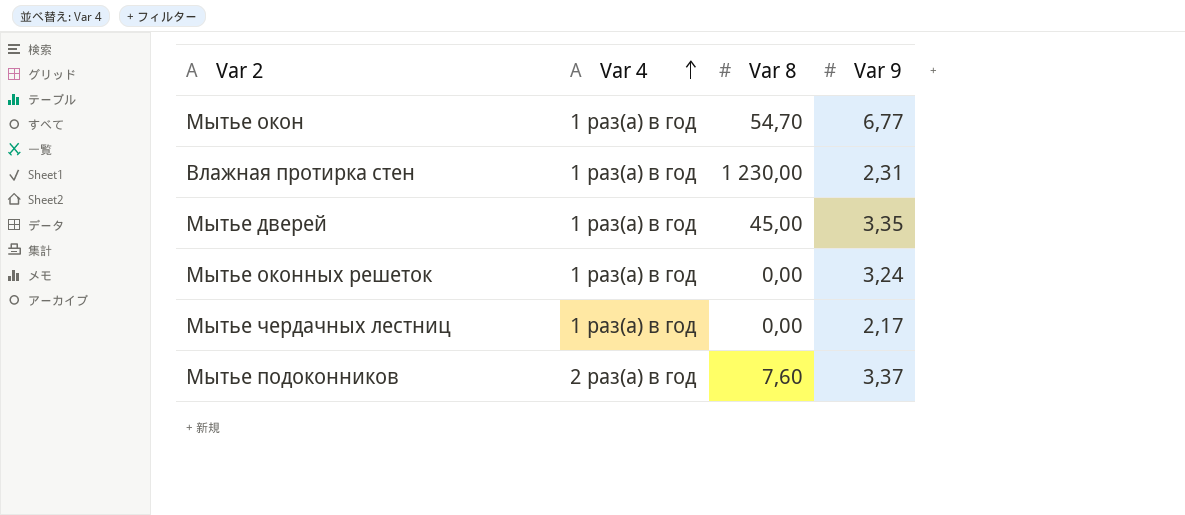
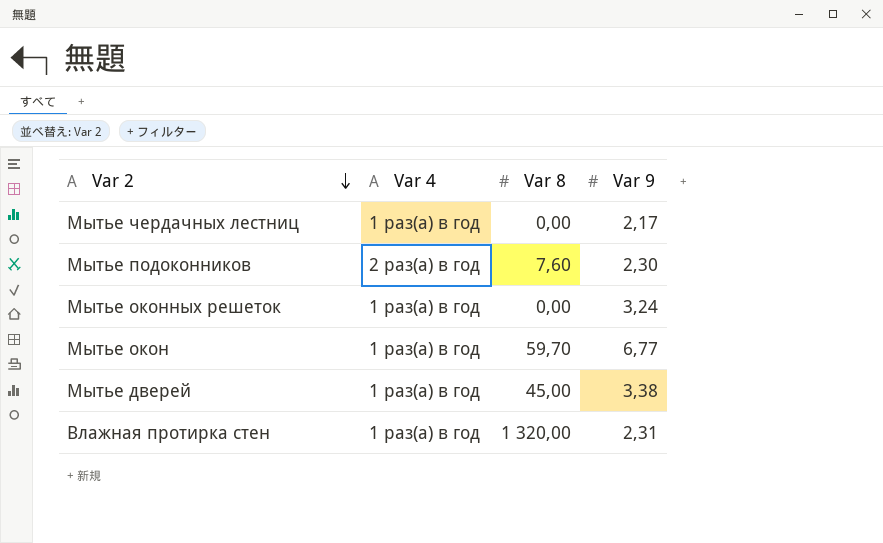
row order: Var 4 ascending -> Var 2 descending
Мытье подоконников | Var 9: 3,37 -> 2,30
Мытье окон | Var 8: 54,70 -> 59,70
Мытье дверей | Var 9: 3,35 -> 3,38
Влажная протирка стен | Var 8: 1 230,00 -> 1 320,00

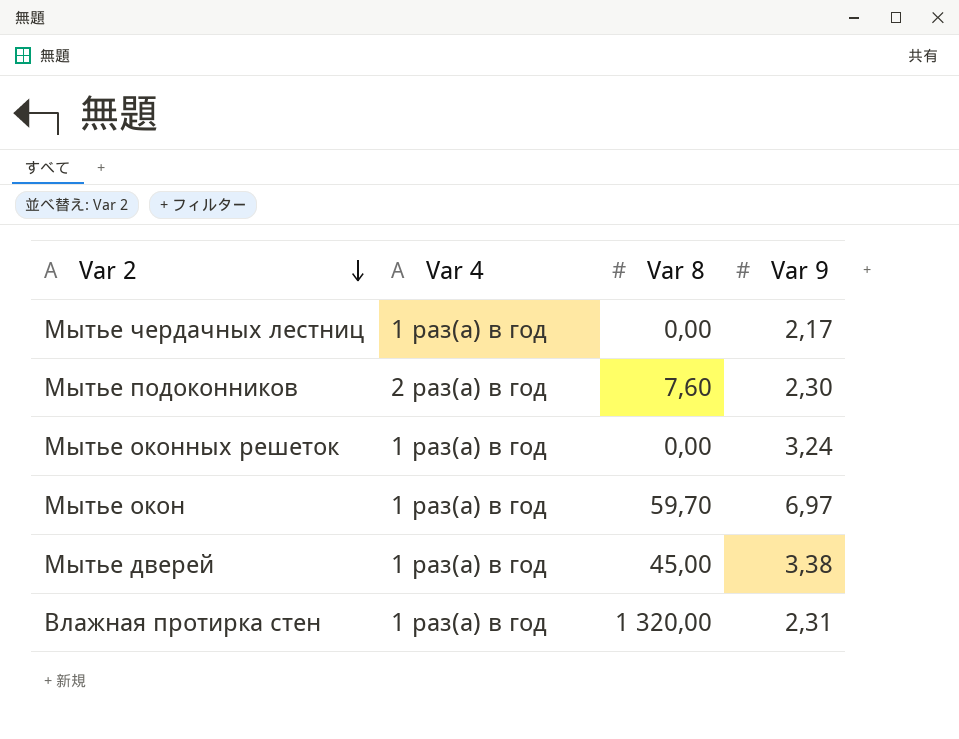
Мытье окон | Var 9: 6,77 -> 6,97

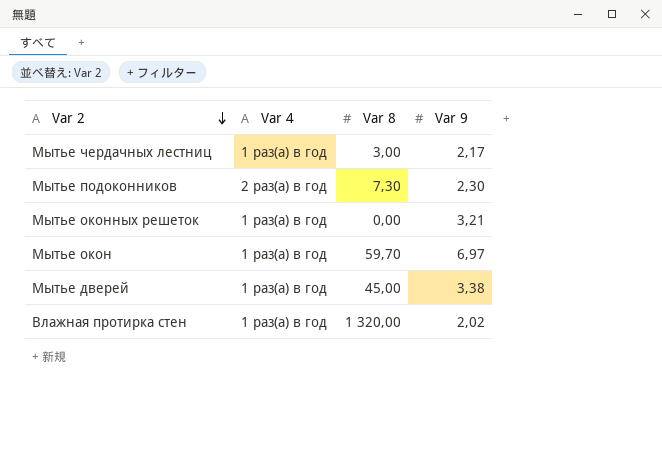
Мытье чердачных лестниц | Var 8: 0,00 -> 3,00
Мытье подоконников | Var 8: 7,60 -> 7,30
Мытье оконных решеток | Var 9: 3,24 -> 3,21
Влажная протирка стен | Var 9: 2,31 -> 2,02

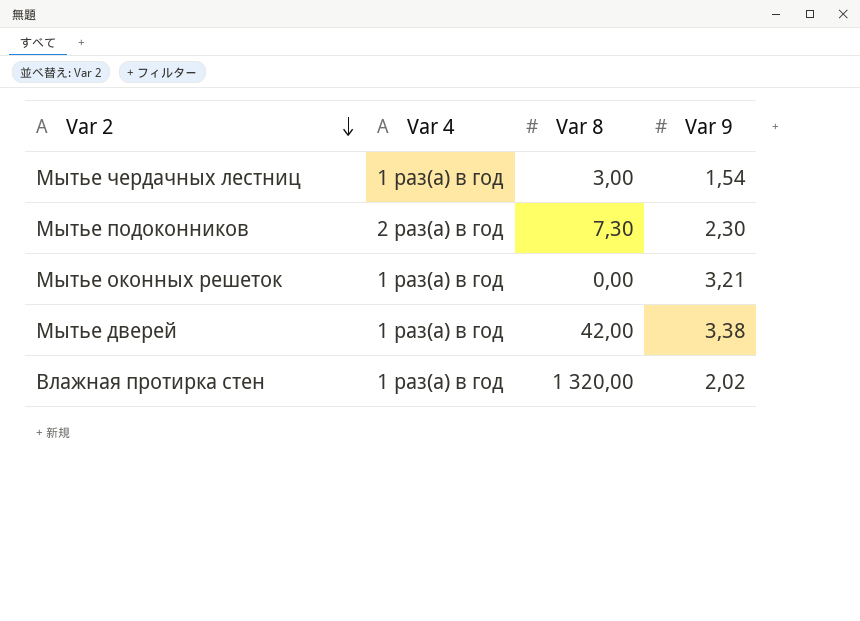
row Мытье окон: 1 раз(а) в год | 59,70 | 6,97 -> none
Мытье чердачных лестниц | Var 9: 2,17 -> 1,54
Мытье дверей | Var 8: 45,00 -> 42,00

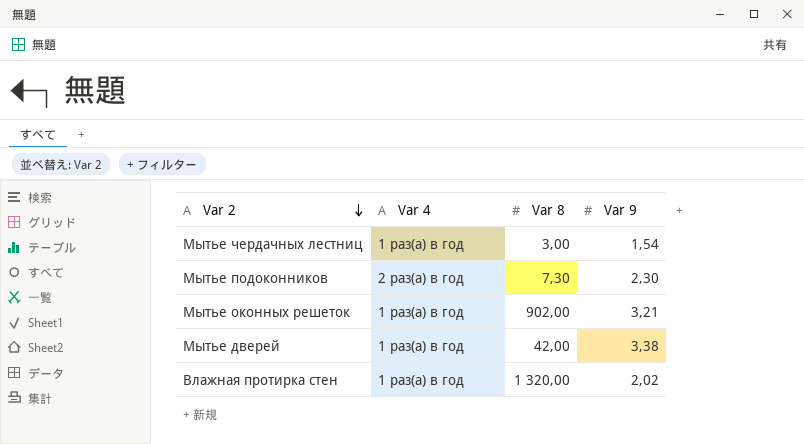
Мытье оконных решеток | Var 8: 0,00 -> 902,00

